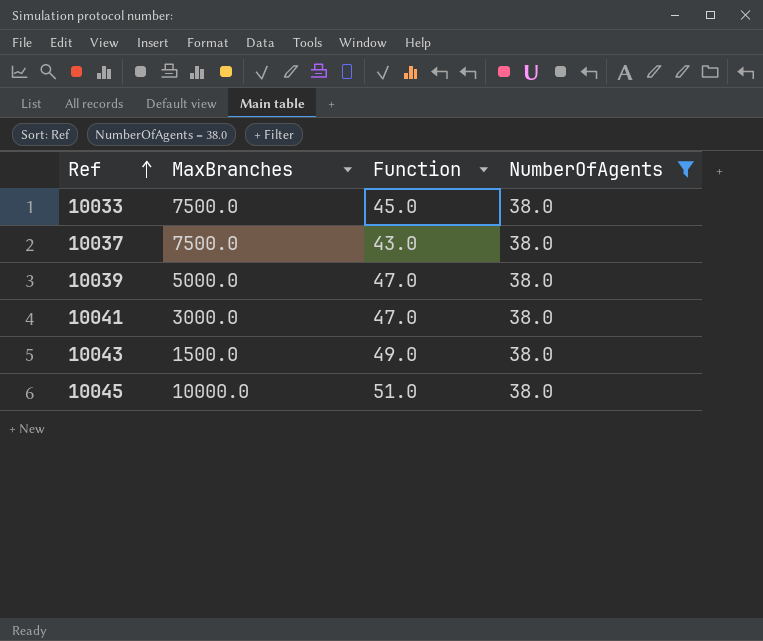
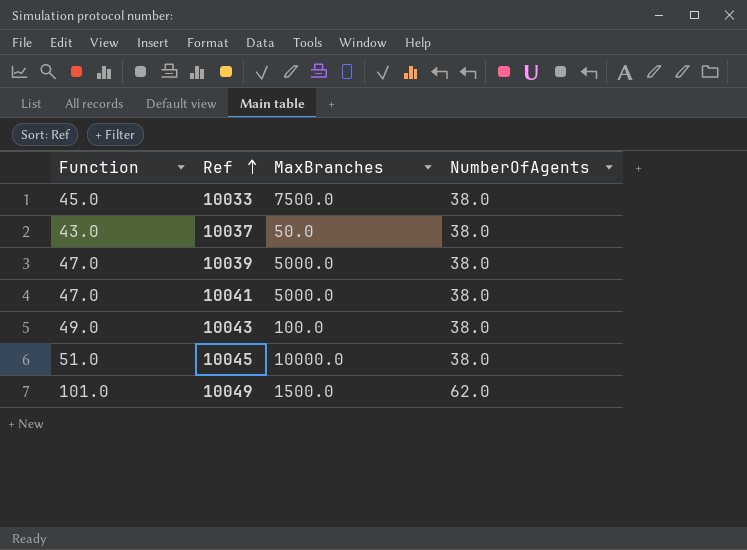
filter: NumberOfAgents = 38.0 -> none
column Function | position: 3 -> 1
10037 | MaxBranches: 7500.0 -> 50.0
10041 | MaxBranches: 3000.0 -> 5000.0
10043 | MaxBranches: 1500.0 -> 100.0

